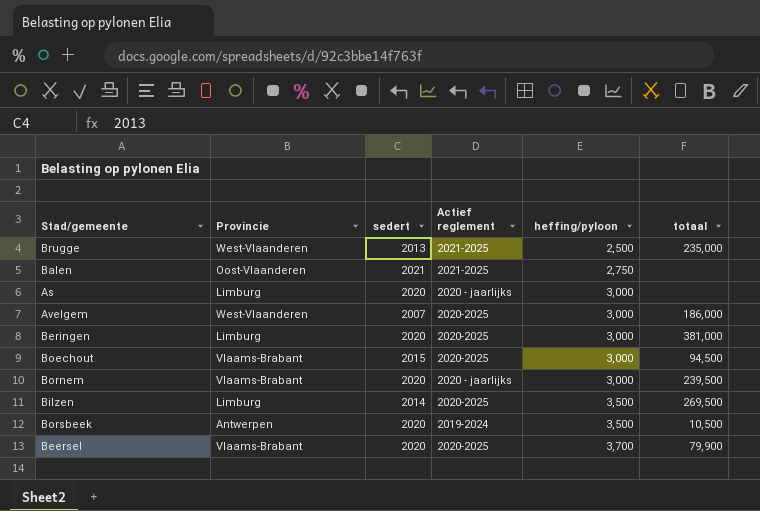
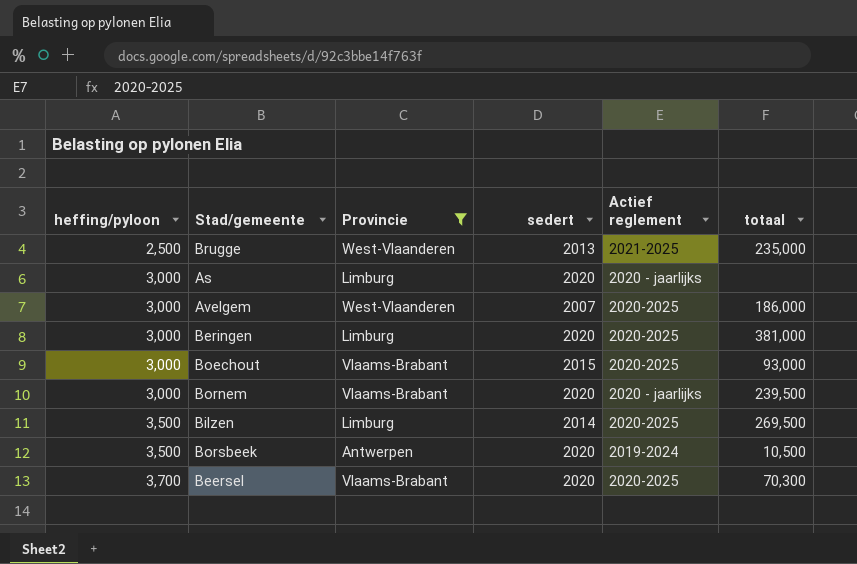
filter: none -> Provincie != Oost-Vlaanderen
column heffing/pyloon | position: 5 -> 1
Boechout | totaal: 94,500 -> 93,000
Beersel | totaal: 79,900 -> 70,300

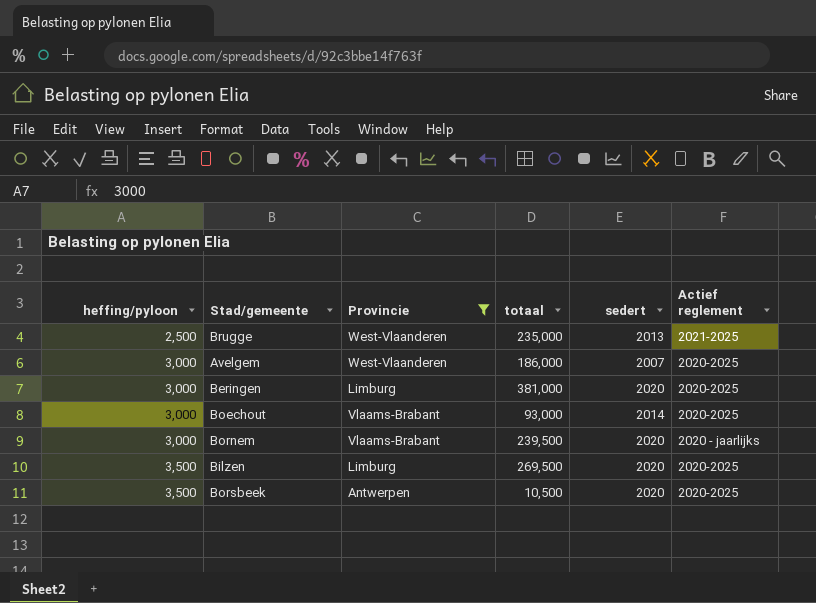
column totaal | position: 6 -> 4
row As: 3,000 | Limburg | 2020 | 2020 - jaarlijks | none -> none
row Beersel: 3,700 | Vlaams-Brabant | 2020 | 2020-2025 | 70,300 -> none
Boechout | sedert: 2015 -> 2014
Bilzen | sedert: 2014 -> 2020
Borsbeek | Actief reglement: 2019-2024 -> 2020-2025

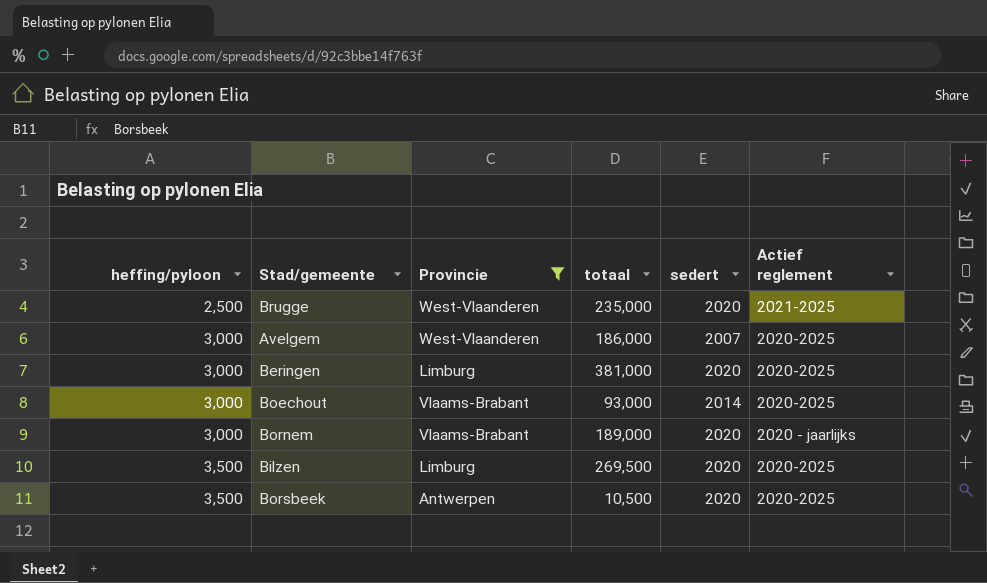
Brugge | sedert: 2013 -> 2020
Bornem | totaal: 239,500 -> 189,000

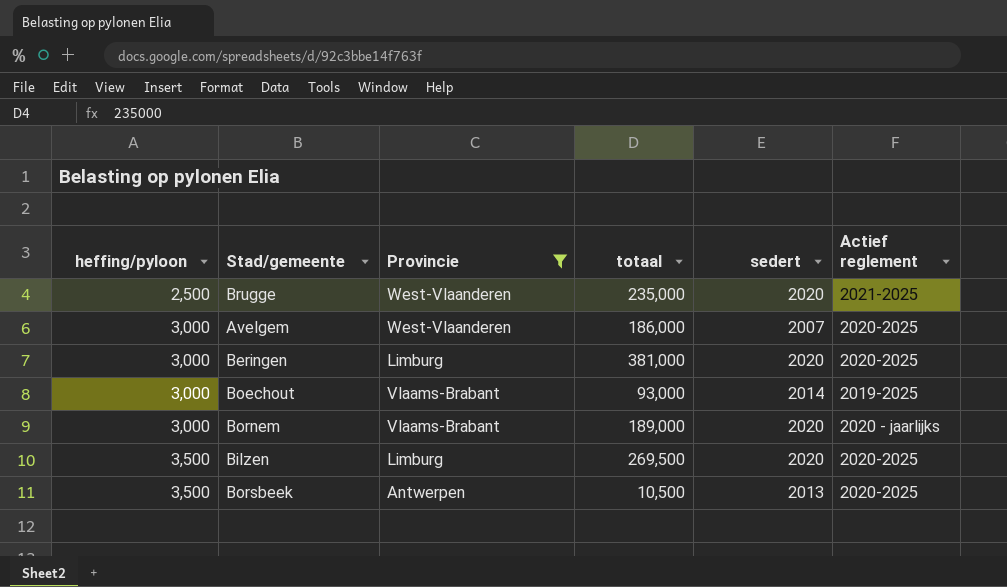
Boechout | Actief reglement: 2020-2025 -> 2019-2025
Borsbeek | sedert: 2020 -> 2013

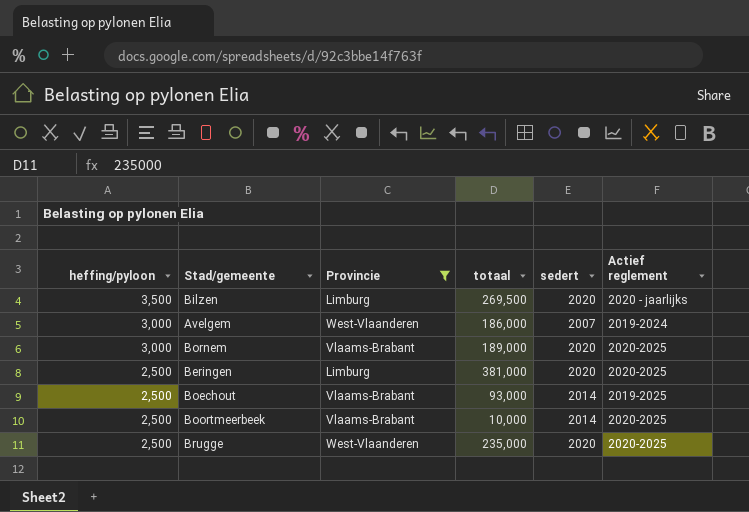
row order: heffing/pyloon ascending -> heffing/pyloon descending
row Borsbeek: 3,500 | Antwerpen | 10,500 | 2013 | 2020-2025 -> none
Bilzen | Actief reglement: 2020-2025 -> 2020 - jaarlijks
Avelgem | Actief reglement: 2020-2025 -> 2019-2024
Bornem | Actief reglement: 2020 - jaarlijks -> 2020-2025
Beringen | heffing/pyloon: 3,000 -> 2,500
Boechout | heffing/pyloon: 3,000 -> 2,500
row Boortmeerbeek: none -> 2,500 | Vlaams-Brabant | 10,000 | 2014 | 2020-2025
Brugge | Actief reglement: 2021-2025 -> 2020-2025

